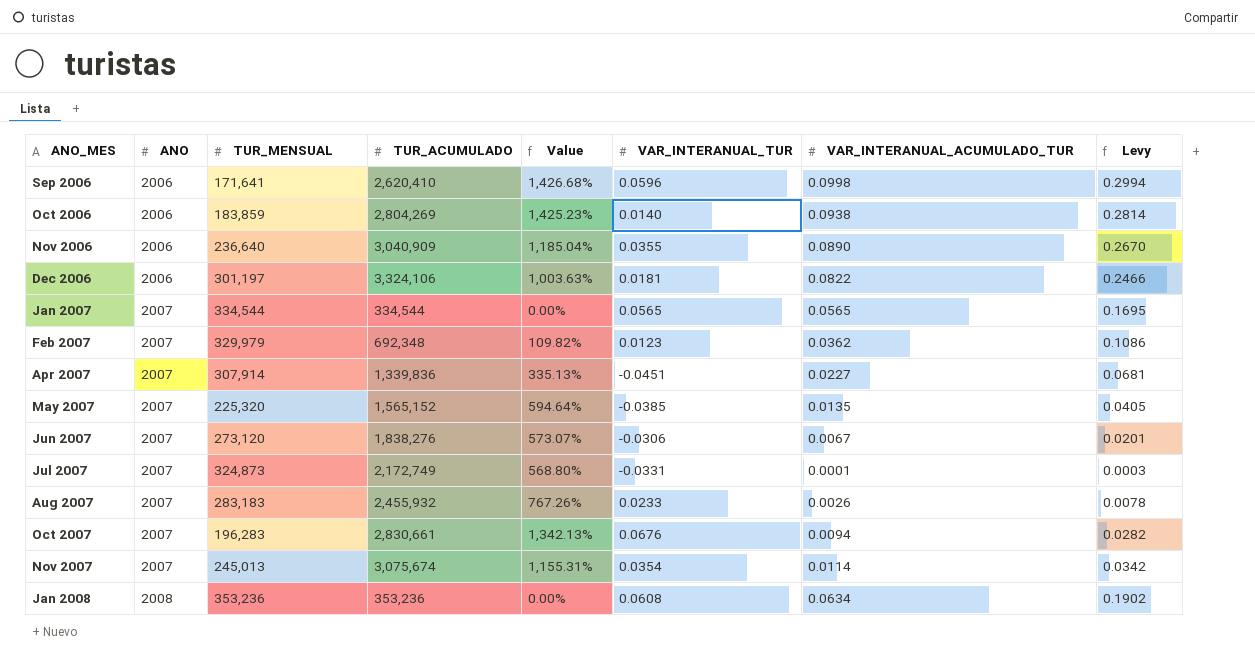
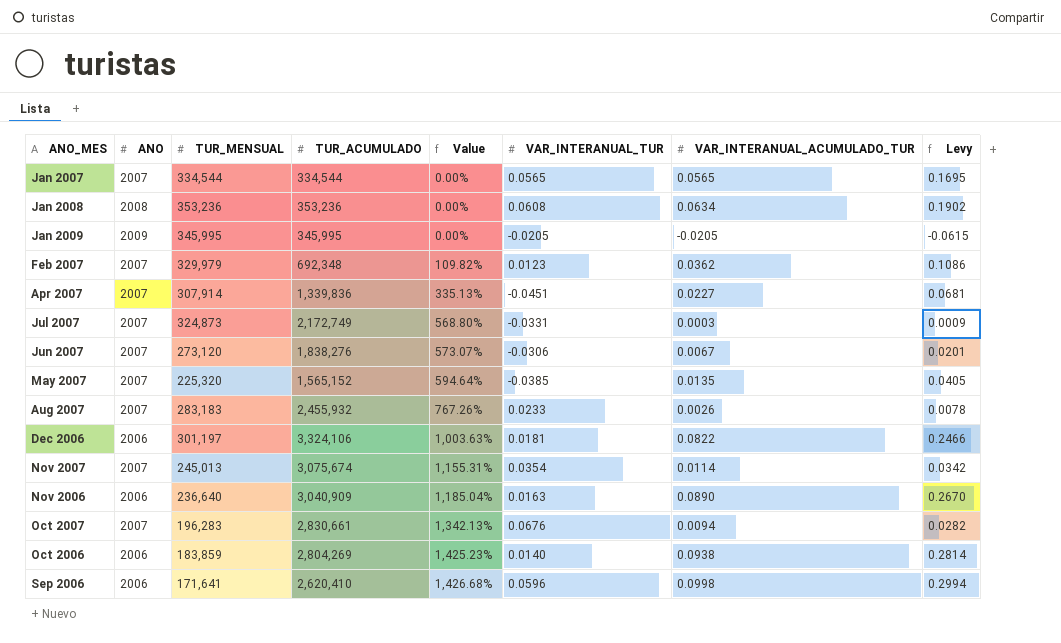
row order: ANO_MES ascending -> Value ascending
row Jan 2009: none -> 2009 | 345,995 | 345,995 | 0.00% | -0.0205 | -0.0205 | -0.0615
Jul 2007 | VAR_INTERANUAL_ACUMULADO_TUR: 0.0001 -> 0.0003
Jul 2007 | Levy: 0.0003 -> 0.0009
Nov 2006 | VAR_INTERANUAL_TUR: 0.0355 -> 0.0163

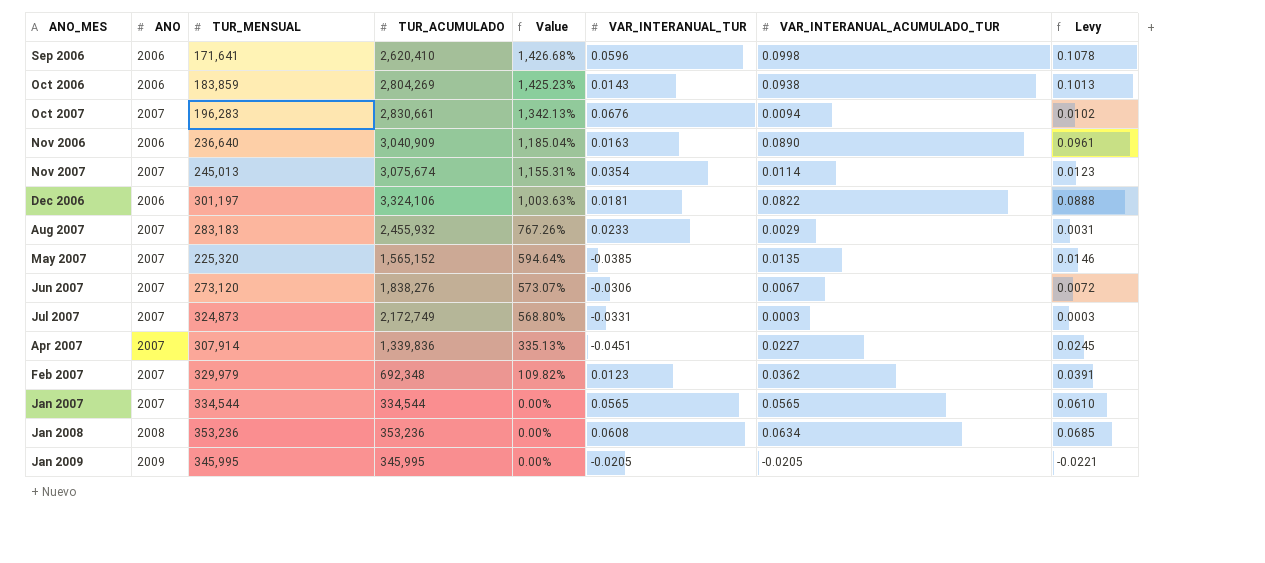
row order: Value ascending -> Value descending
column Levy | formula: [VAR_INTERANUAL_ACUMULADO_TUR] * 3 -> [VAR_INTERANUAL_ACUMULADO_TUR] * 1.08
Oct 2006 | VAR_INTERANUAL_TUR: 0.0140 -> 0.0143
Aug 2007 | VAR_INTERANUAL_ACUMULADO_TUR: 0.0026 -> 0.0029

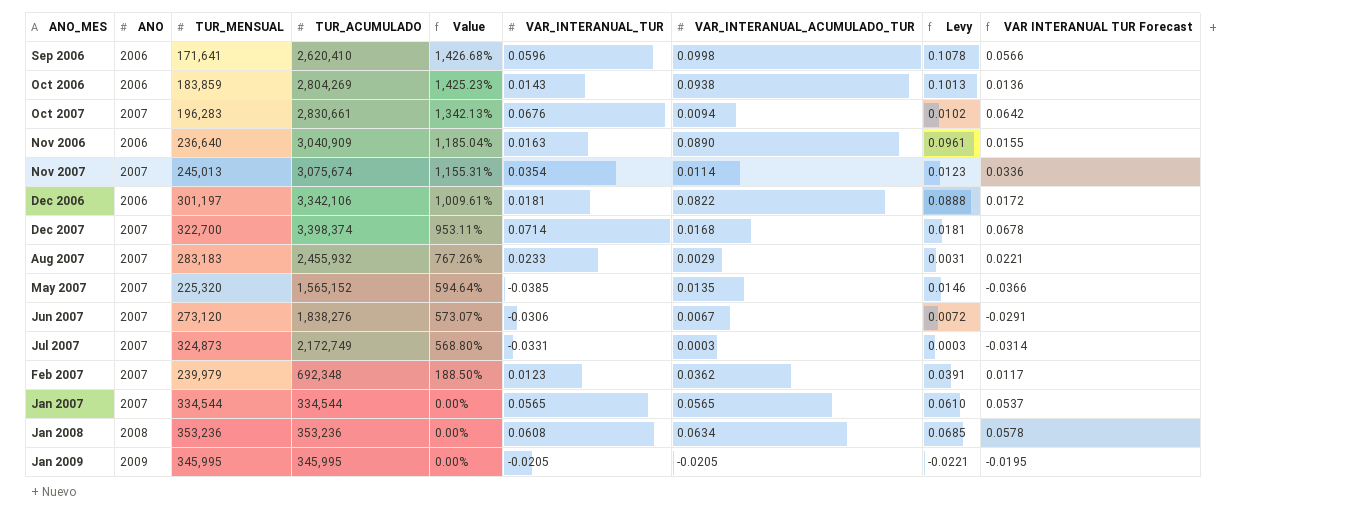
column VAR INTERANUAL TUR Forecast | formula: none -> [VAR_INTERANUAL_TUR] * 0.95
row Apr 2007: 2007 | 307,914 | 1,339,836 | 335.13% | -0.0451 | 0.0227 | 0.0245 -> none
Dec 2006 | TUR_ACUMULADO: 3,324,106 -> 3,342,106
Dec 2006 | Value: 1,003.63% -> 1,009.61%
row Dec 2007: none -> 2007 | 322,700 | 3,398,374 | 953.11% | 0.0714 | 0.0168 | 0.0181 | 0.0678
Feb 2007 | TUR_MENSUAL: 329,979 -> 239,979
Feb 2007 | Value: 109.82% -> 188.50%

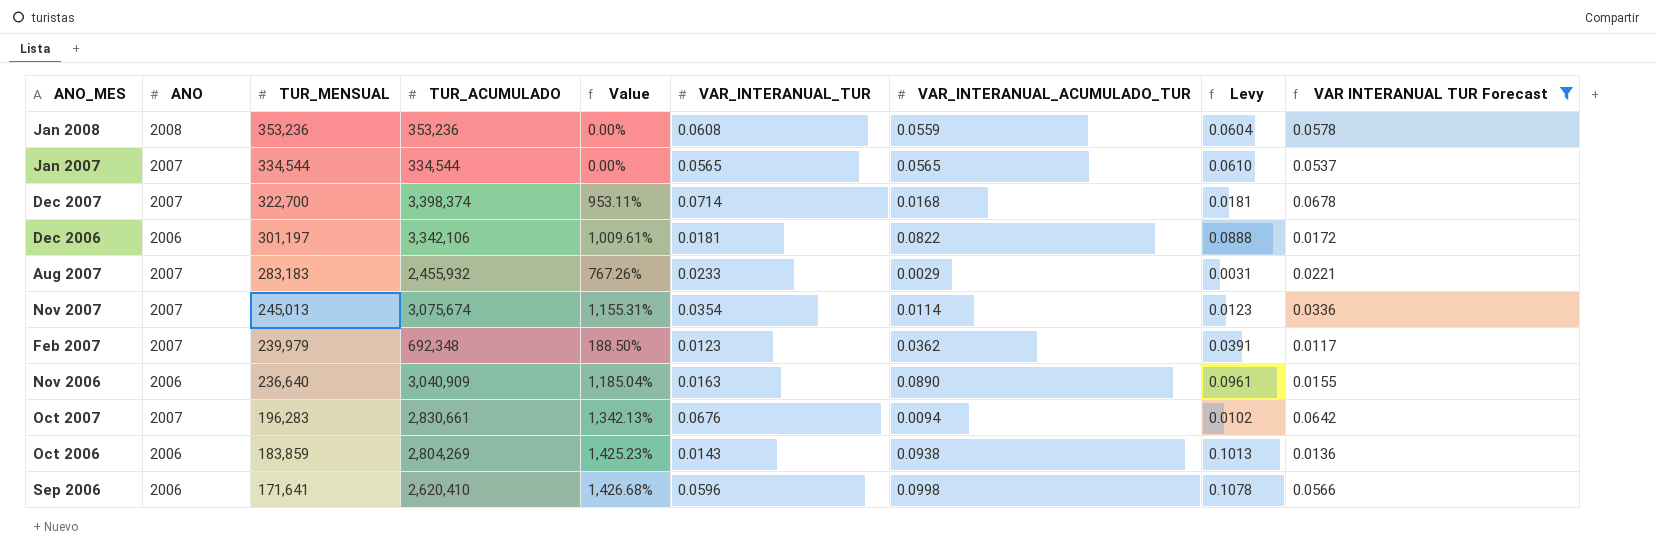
filter: none -> VAR INTERANUAL TUR Forecast >= 0.0117
row order: Value descending -> TUR_MENSUAL descending
Jan 2008 | VAR_INTERANUAL_ACUMULADO_TUR: 0.0634 -> 0.0559
Jan 2008 | Levy: 0.0685 -> 0.0604

